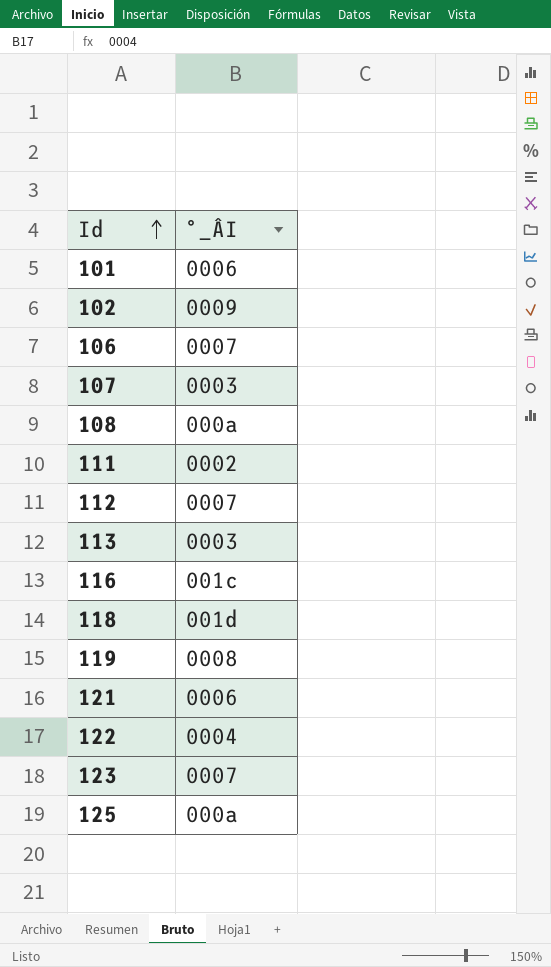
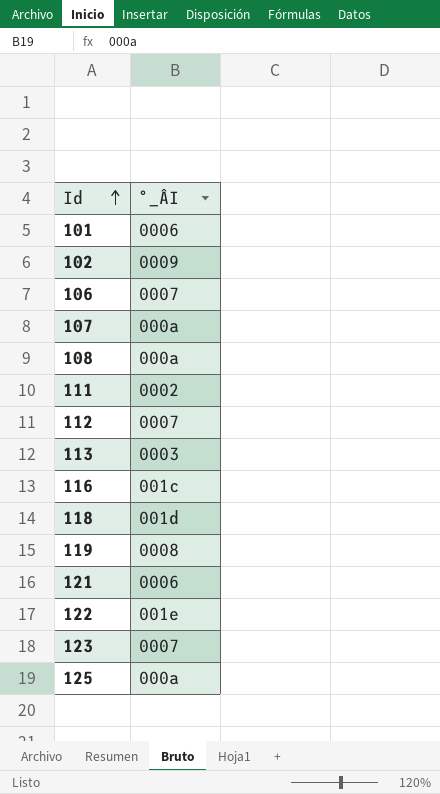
107 | °_ÂI: 0003 -> 000a
122 | °_ÂI: 0004 -> 001e

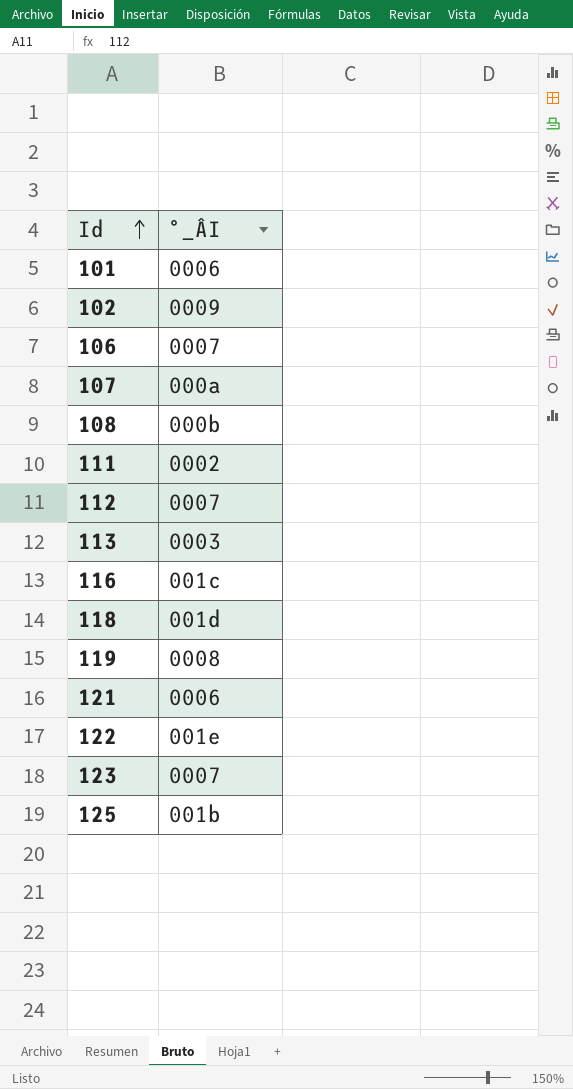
108 | °_ÂI: 000a -> 000b
125 | °_ÂI: 000a -> 001b

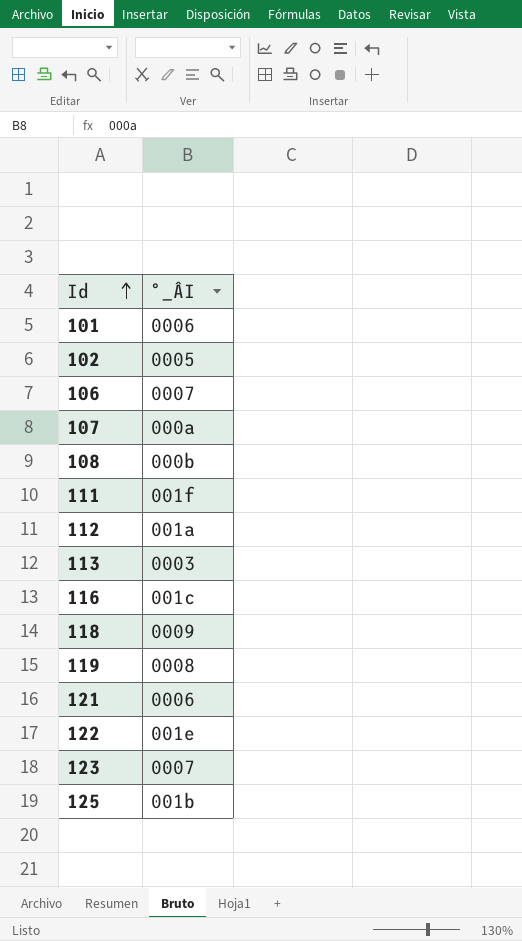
102 | °_ÂI: 0009 -> 0005
111 | °_ÂI: 0002 -> 001f
112 | °_ÂI: 0007 -> 001a
118 | °_ÂI: 001d -> 0009

